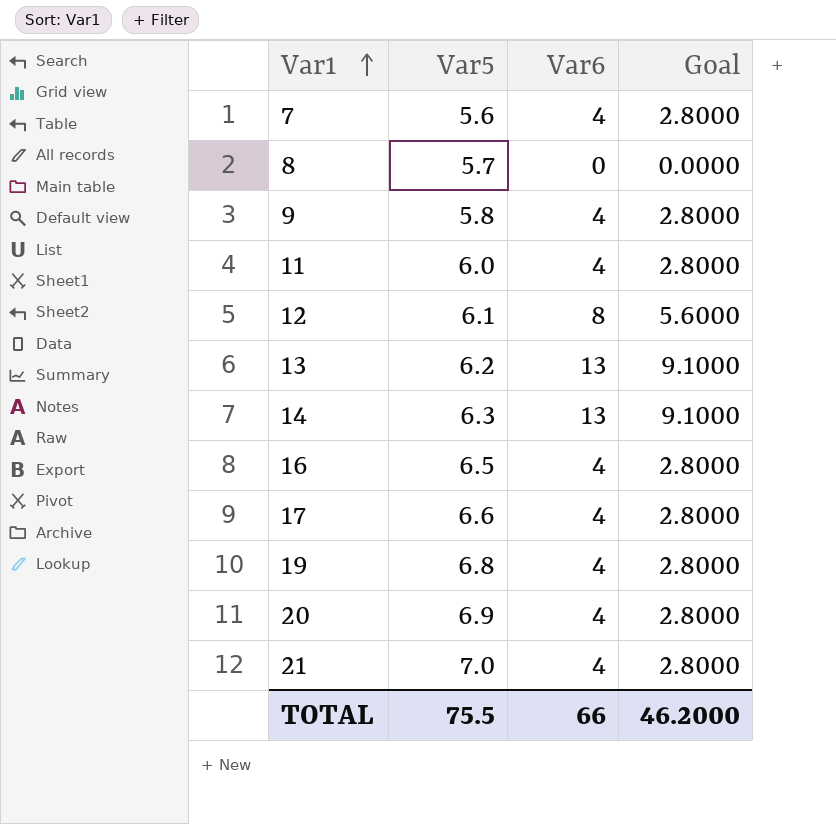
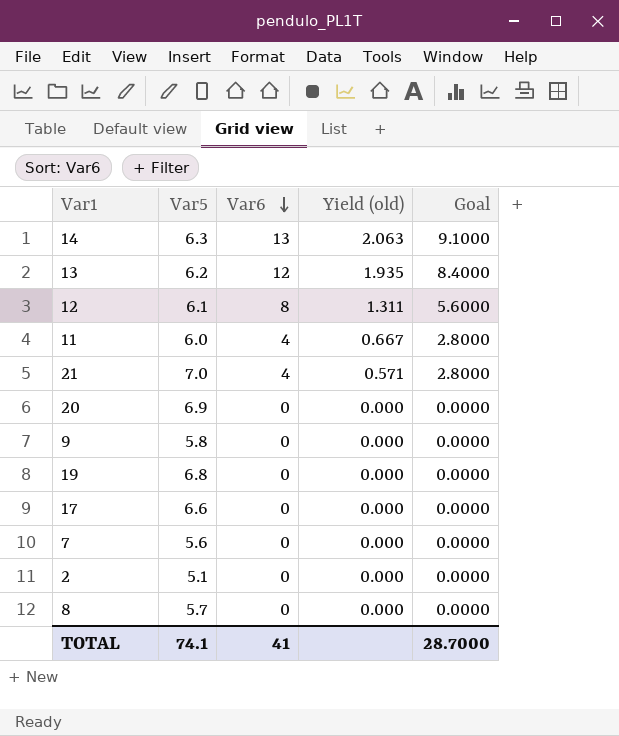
row order: Var1 ascending -> Var6 descending
column Yield (old) | formula: none -> [Var6] / [Var5]
row 16: 6.5 | 4 | 2.8000 -> none
13 | Var6: 13 -> 12
13 | Goal: 9.1000 -> 8.4000
20 | Var6: 4 -> 0
20 | Goal: 2.8000 -> 0.0000
9 | Var6: 4 -> 0
9 | Goal: 2.8000 -> 0.0000
19 | Var6: 4 -> 0
19 | Goal: 2.8000 -> 0.0000
17 | Var6: 4 -> 0
17 | Goal: 2.8000 -> 0.0000
7 | Var6: 4 -> 0
7 | Goal: 2.8000 -> 0.0000
row 2: none -> 5.1 | 0 | 0.000 | 0.0000
TOTAL | Var5: 75.5 -> 74.1
TOTAL | Var6: 66 -> 41
TOTAL | Goal: 46.2000 -> 28.7000

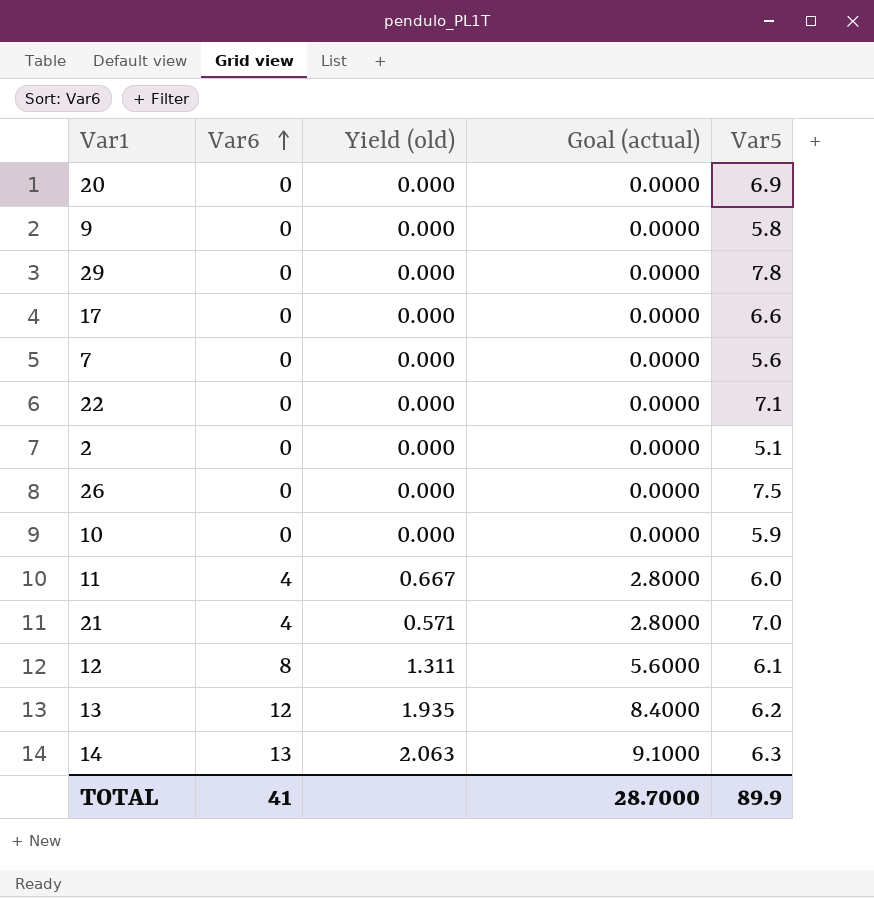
row order: Var6 descending -> Var6 ascending
column name: Goal -> Goal (actual)
column Var5 | position: 2 -> 5
row 19: 6.8 | 0 | 0.000 | 0.0000 -> none
row 8: 5.7 | 0 | 0.000 | 0.0000 -> none
row 29: none -> 0 | 0.000 | 0.0000 | 7.8
row 22: none -> 0 | 0.000 | 0.0000 | 7.1
row 26: none -> 0 | 0.000 | 0.0000 | 7.5
row 10: none -> 0 | 0.000 | 0.0000 | 5.9
TOTAL | Var5: 74.1 -> 89.9

